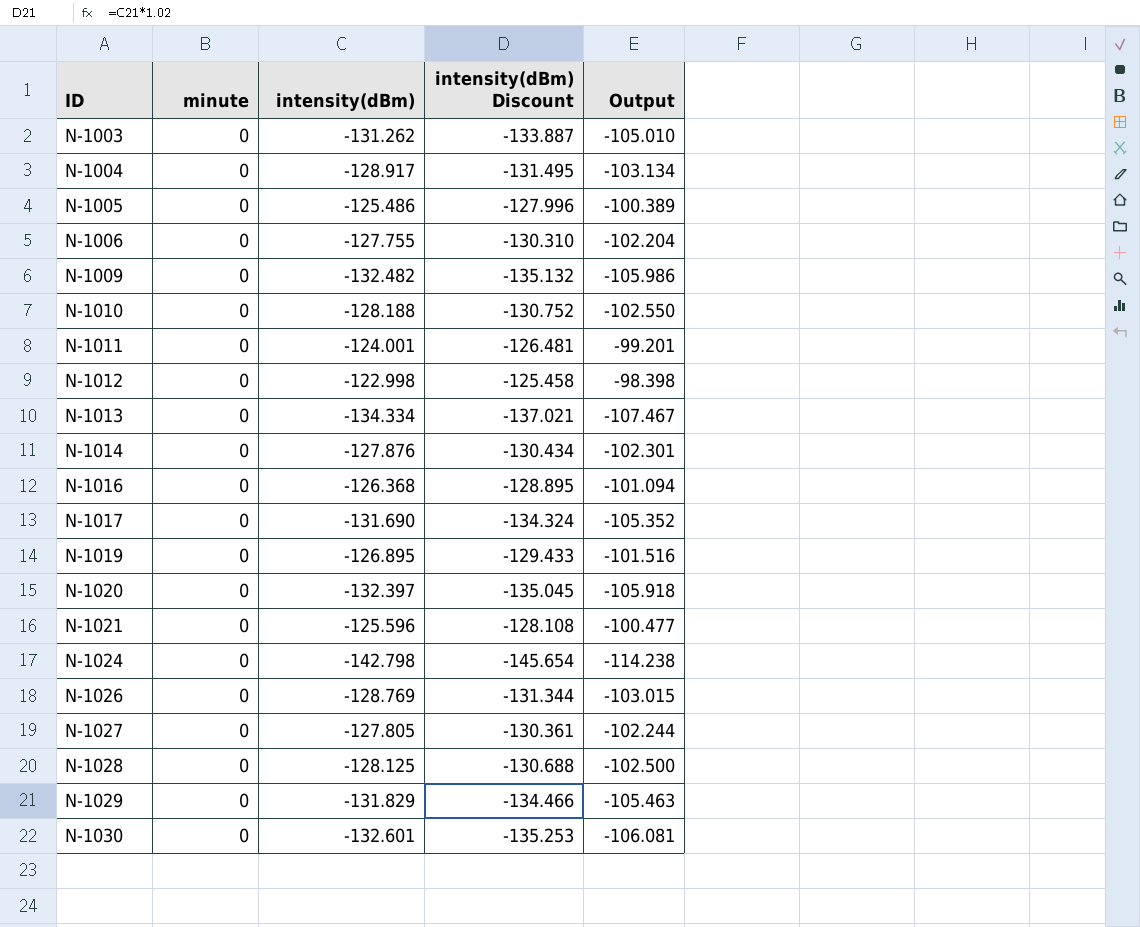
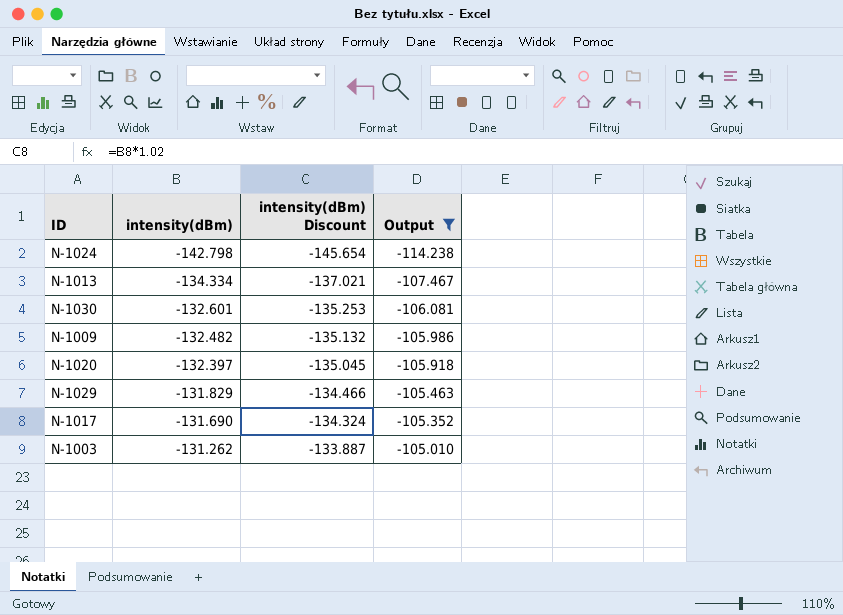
filter: none -> Output <= -105.010
row order: ID ascending -> intensity(dBm) ascending
column minute | position: 2 -> none

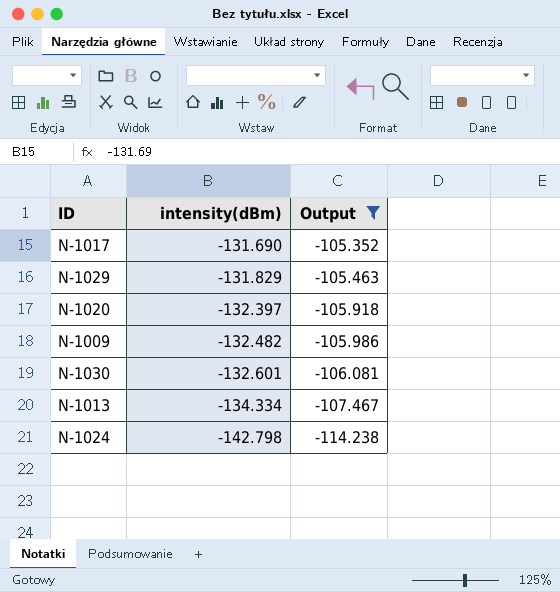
row order: intensity(dBm) ascending -> intensity(dBm) descending
column intensity(dBm) Discount | formula: [intensity(dBm)] * 1.02 -> none
row N-1003: -131.262 | -133.887 | -105.010 -> none

